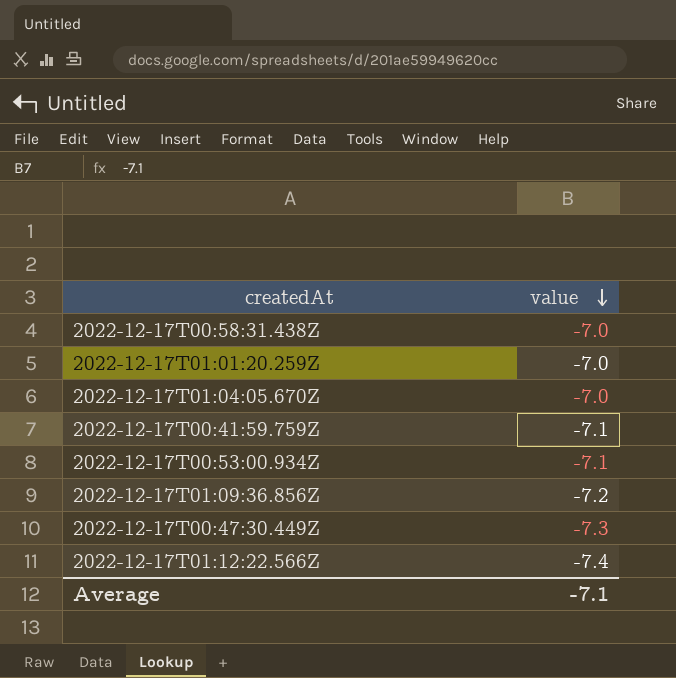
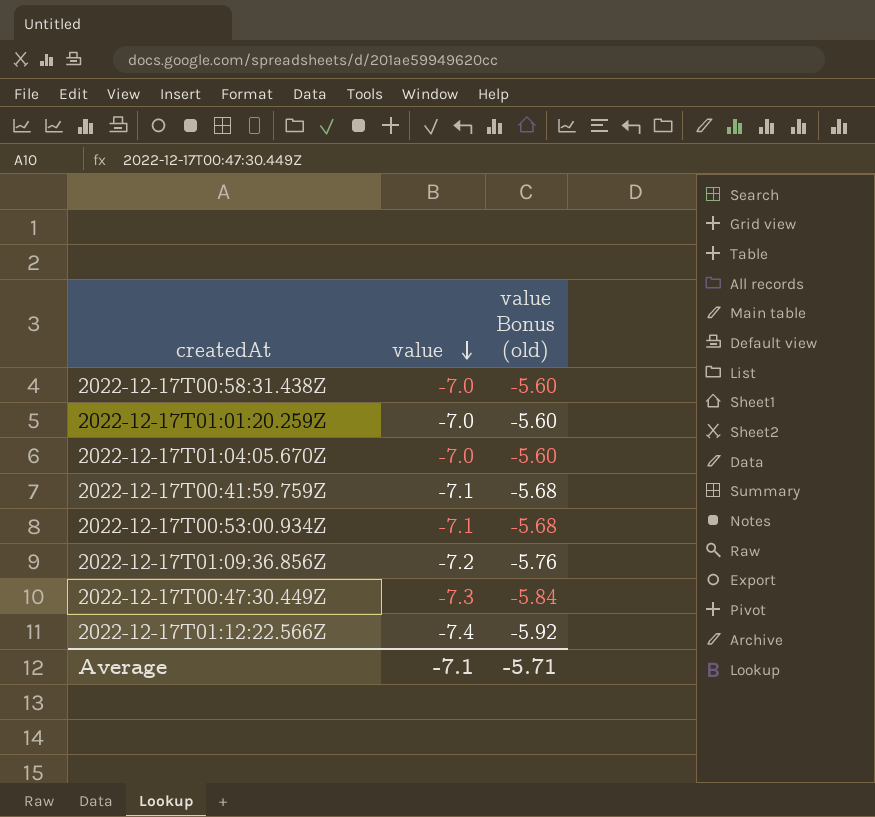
column value Bonus (old) | formula: none -> [value] * 0.8

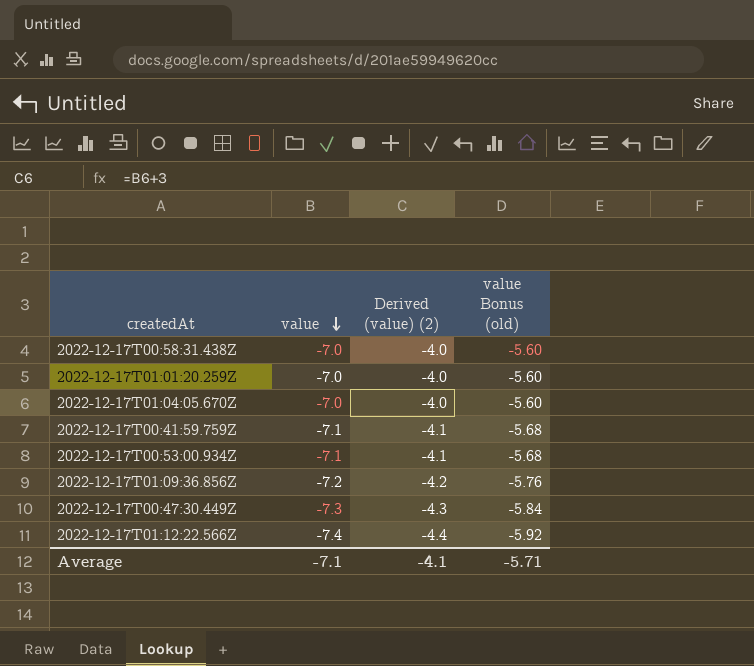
column Derived (value) (2) | formula: none -> [value] + 3

